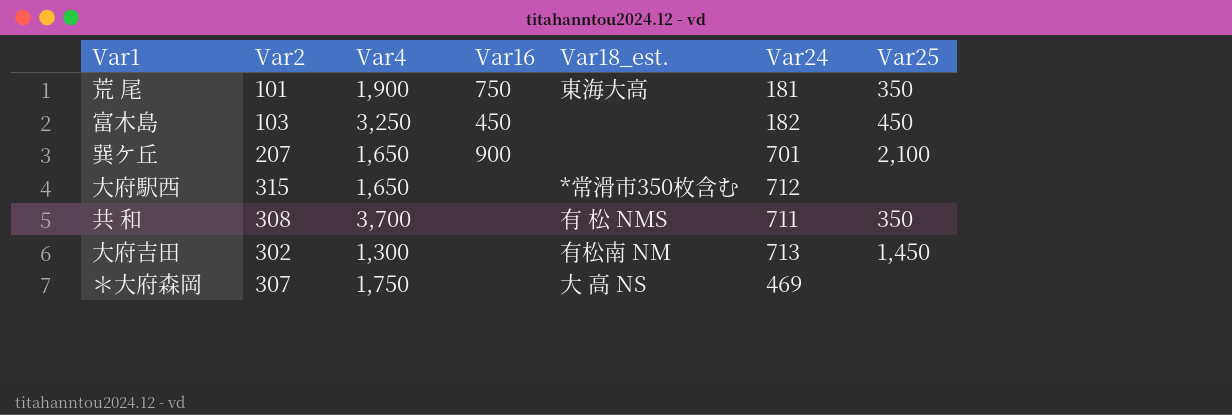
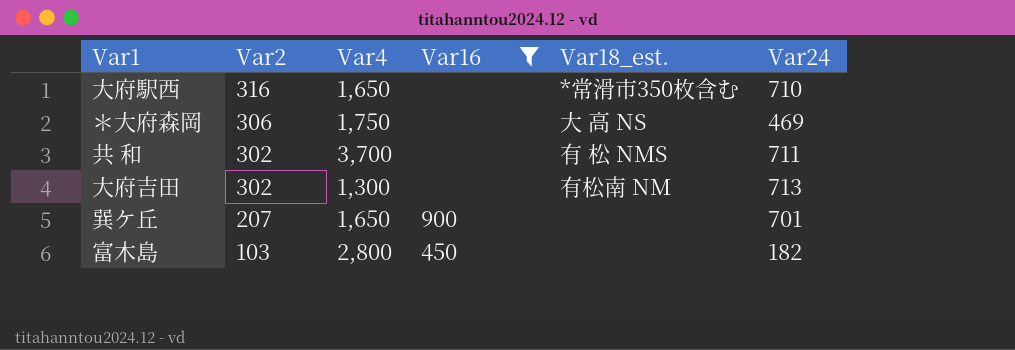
filter: none -> Var16 != 750
row order: none -> Var2 descending
column Var25 | position: 7 -> none
大府駅西 | Var2: 315 -> 316
大府駅西 | Var24: 712 -> 710
＊大府森岡 | Var2: 307 -> 306
共 和 | Var2: 308 -> 302
富木島 | Var4: 3,250 -> 2,800

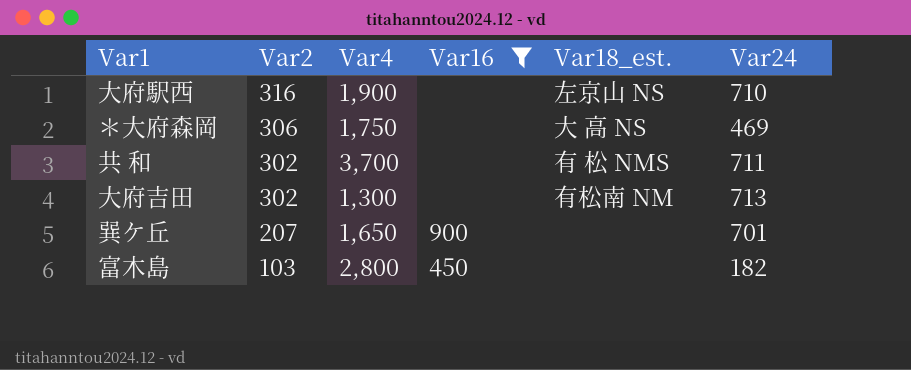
大府駅西 | Var4: 1,650 -> 1,900
大府駅西 | Var18_est.: *常滑市350枚含む -> 左京山 NS

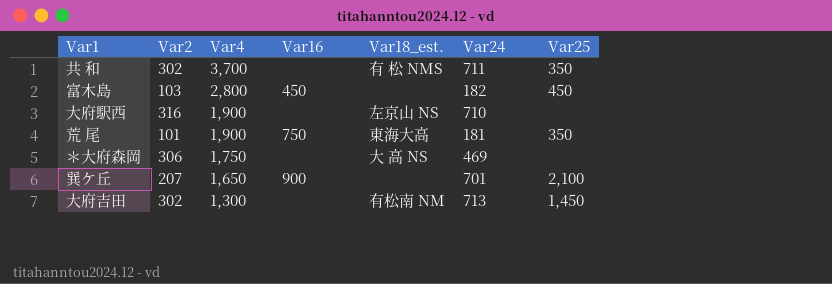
filter: Var16 != 750 -> none
row order: Var2 descending -> Var4 descending
column Var25 | position: none -> 7

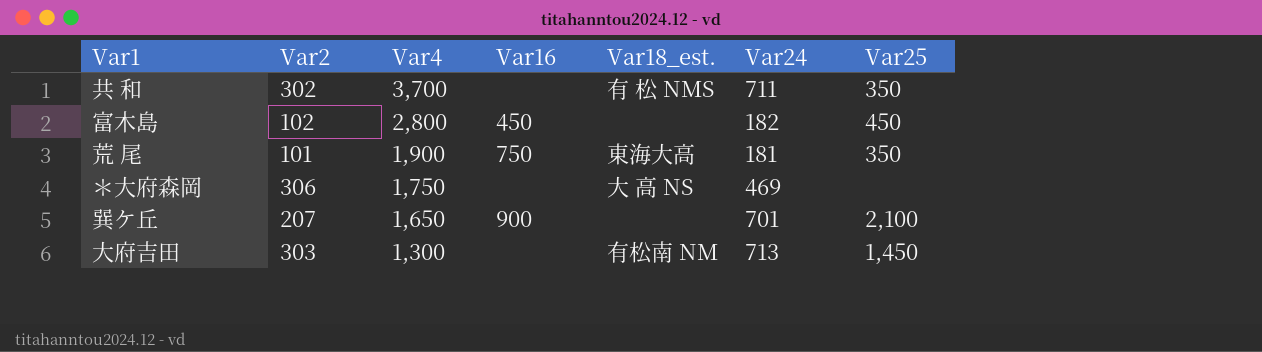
row 大府駅西: 316 | 1,900 | none | 左京山 NS | 710 | none -> none
富木島 | Var2: 103 -> 102
大府吉田 | Var2: 302 -> 303

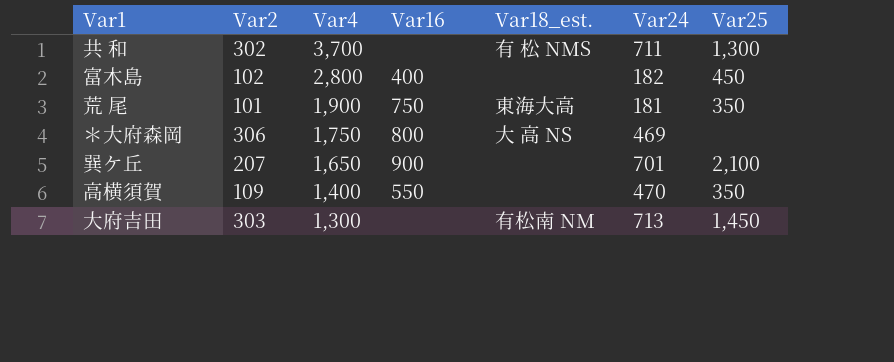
共 和 | Var25: 350 -> 1,300
富木島 | Var16: 450 -> 400
＊大府森岡 | Var16: none -> 800
row 高横須賀: none -> 109 | 1,400 | 550 | none | 470 | 350

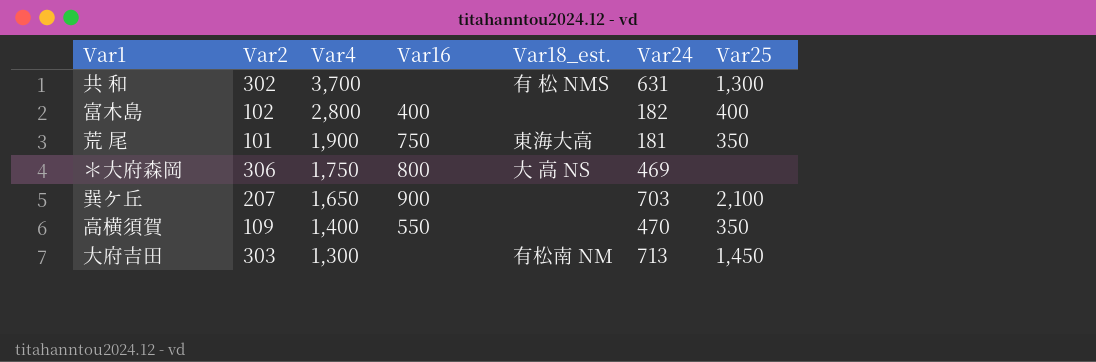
共 和 | Var24: 711 -> 631
富木島 | Var25: 450 -> 400
巽ケ丘 | Var24: 701 -> 703

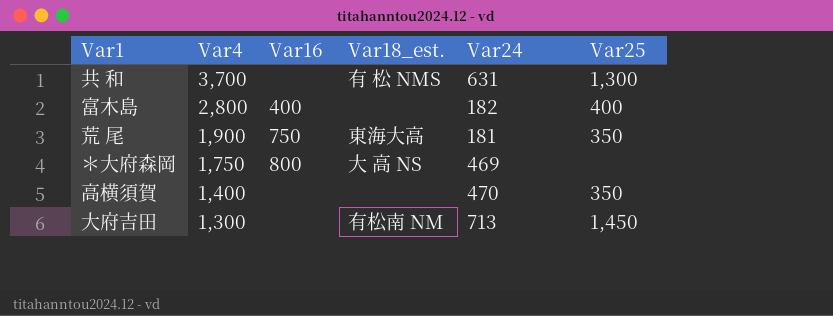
column Var2 | position: 2 -> none
row 巽ケ丘: 207 | 1,650 | 900 | none | 703 | 2,100 -> none
高横須賀 | Var16: 550 -> none

